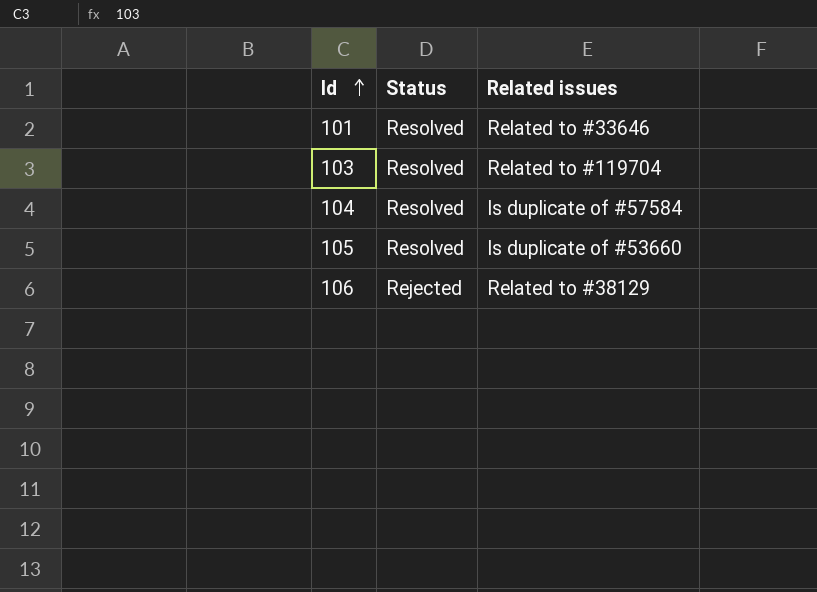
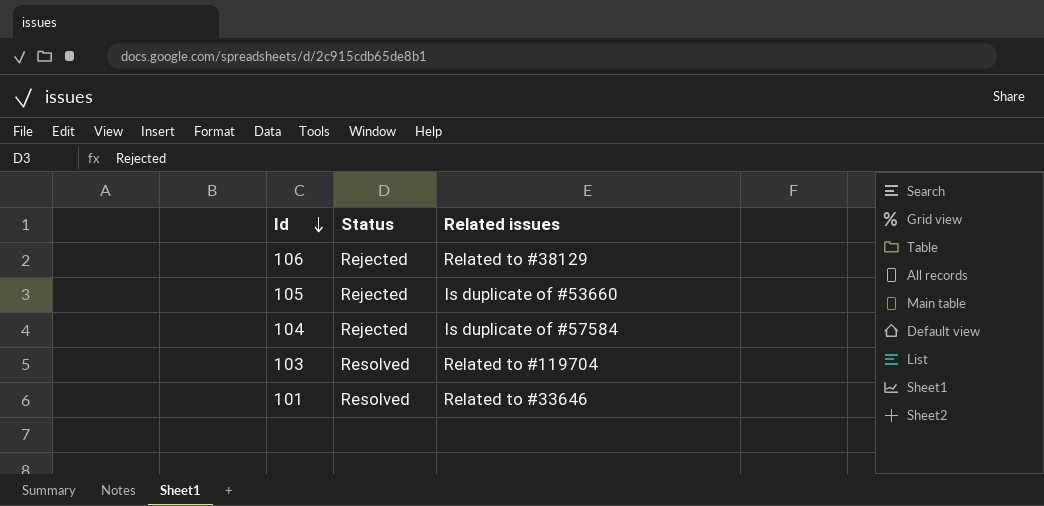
row order: Id ascending -> Id descending
105 | Status: Resolved -> Rejected
104 | Status: Resolved -> Rejected

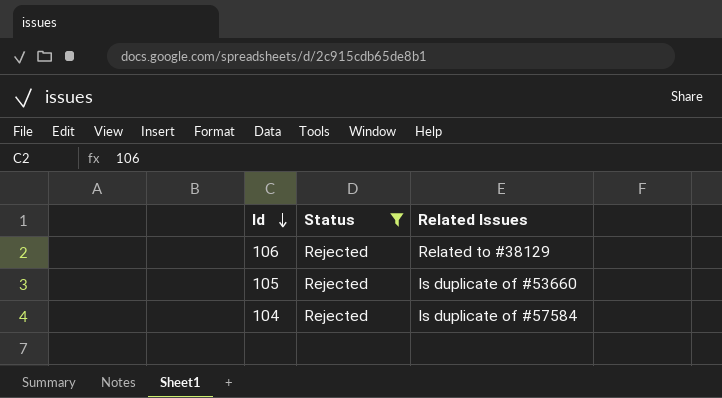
filter: none -> Status = Rejected
column name: Related issues -> Related Issues

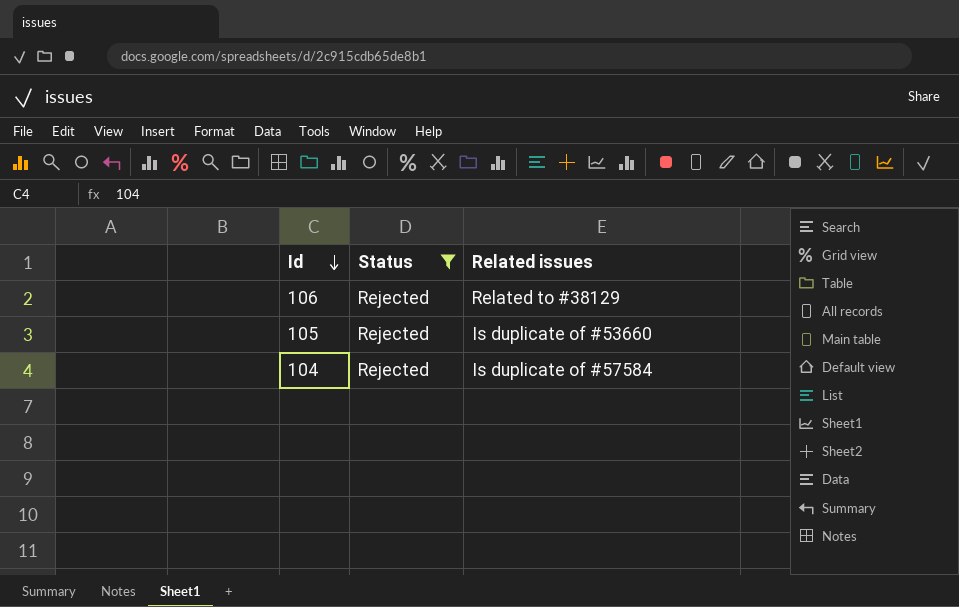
column name: Related Issues -> Related issues

